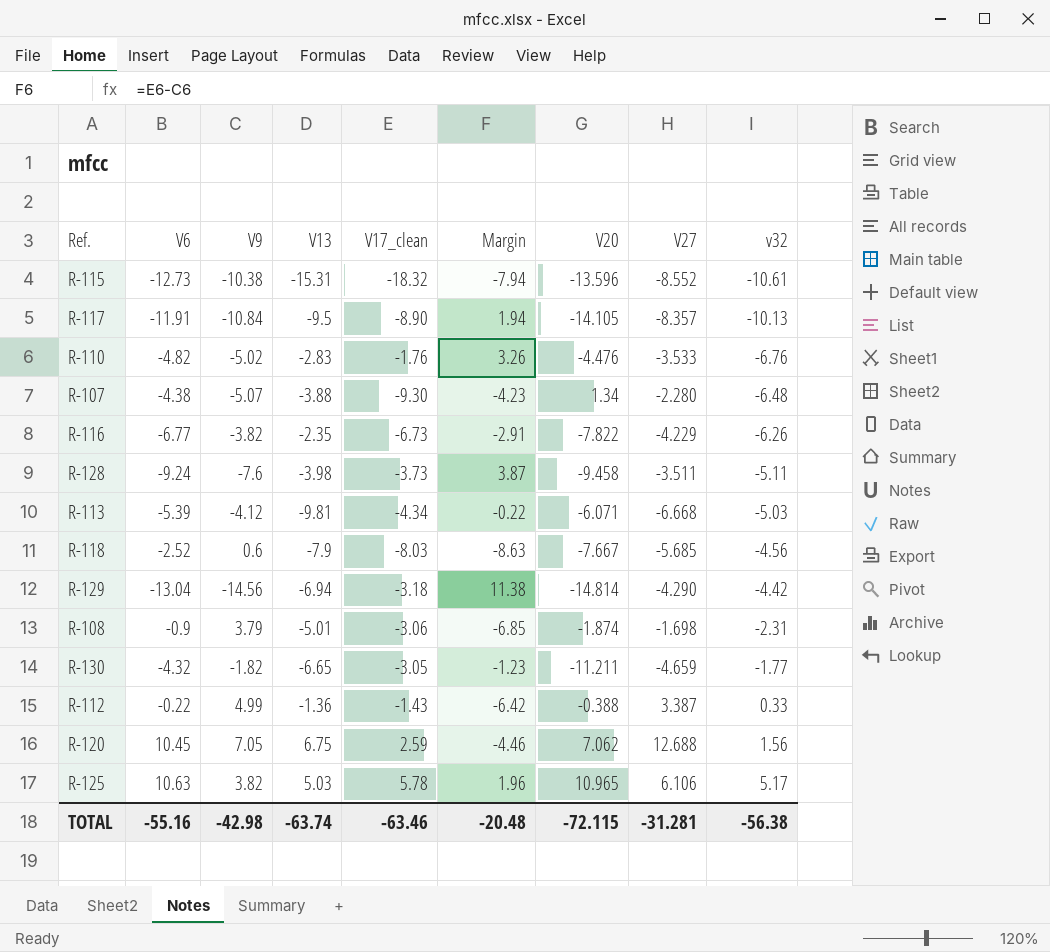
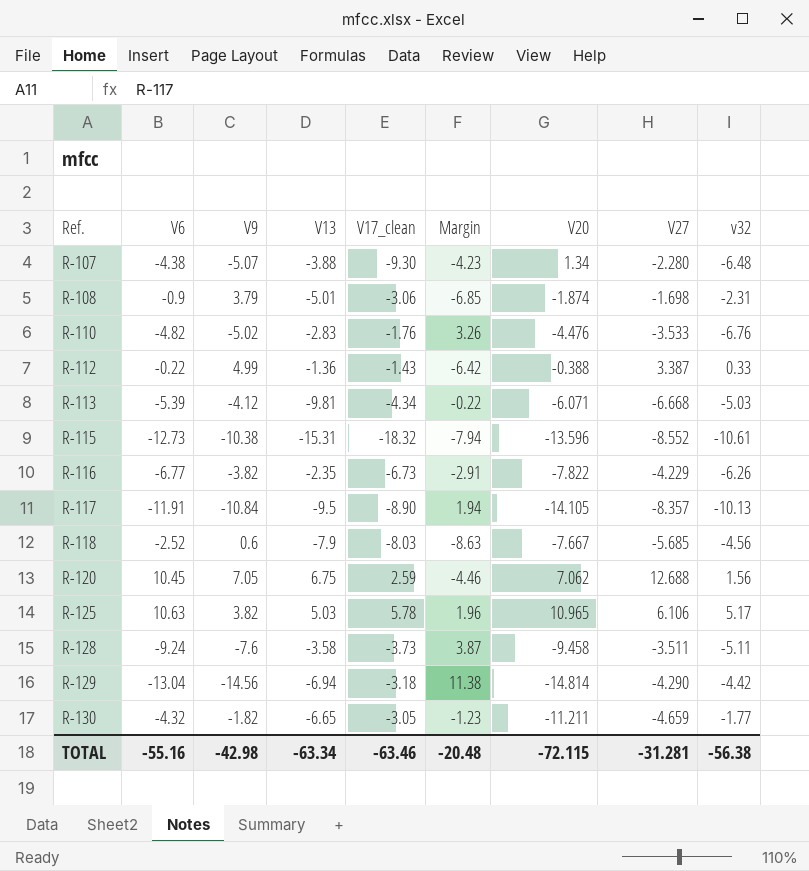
row order: v32 ascending -> Ref. ascending
R-128 | V13: -3.98 -> -3.58
TOTAL | V13: -63.74 -> -63.34

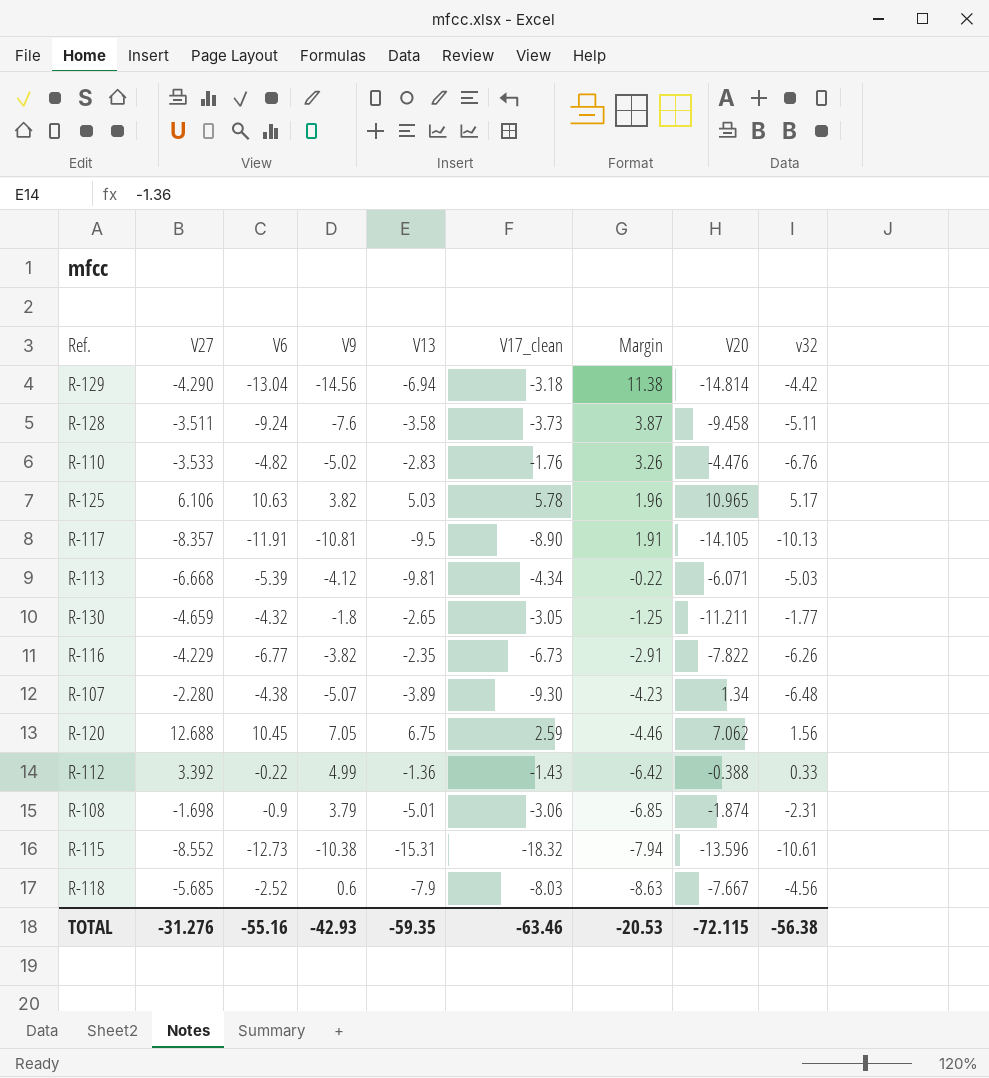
row order: Ref. ascending -> Margin descending
column V27 | position: 8 -> 2
R-117 | V9: -10.84 -> -10.81
R-117 | Margin: 1.94 -> 1.91
R-130 | V9: -1.82 -> -1.8
R-130 | V13: -6.65 -> -2.65
R-130 | Margin: -1.23 -> -1.25
R-107 | V13: -3.88 -> -3.89
R-112 | V27: 3.387 -> 3.392
TOTAL | V27: -31.281 -> -31.276
TOTAL | V9: -42.98 -> -42.93
TOTAL | V13: -63.34 -> -59.35
TOTAL | Margin: -20.48 -> -20.53

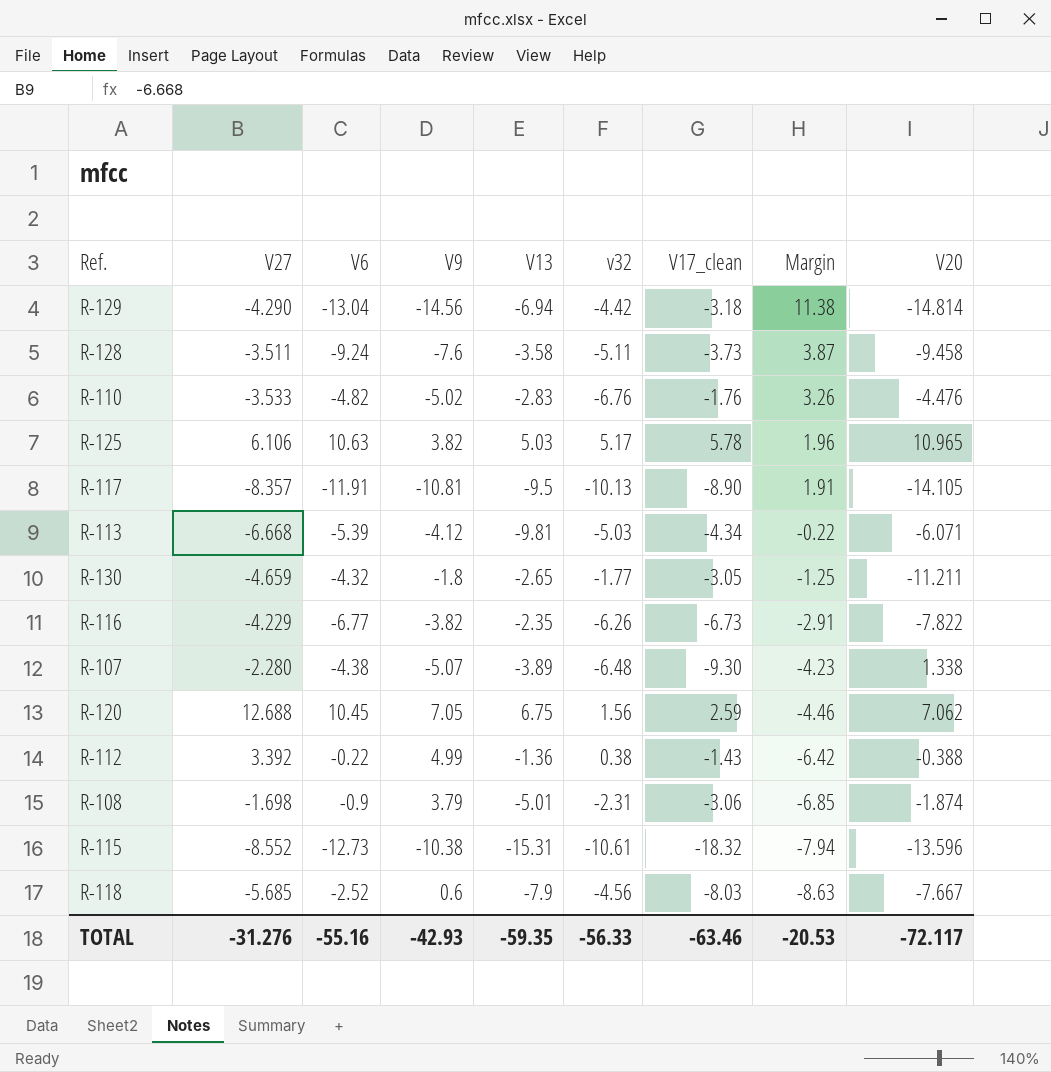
column v32 | position: 9 -> 6
R-107 | V20: 1.34 -> 1.338
R-112 | v32: 0.33 -> 0.38
TOTAL | v32: -56.38 -> -56.33
TOTAL | V20: -72.115 -> -72.117

